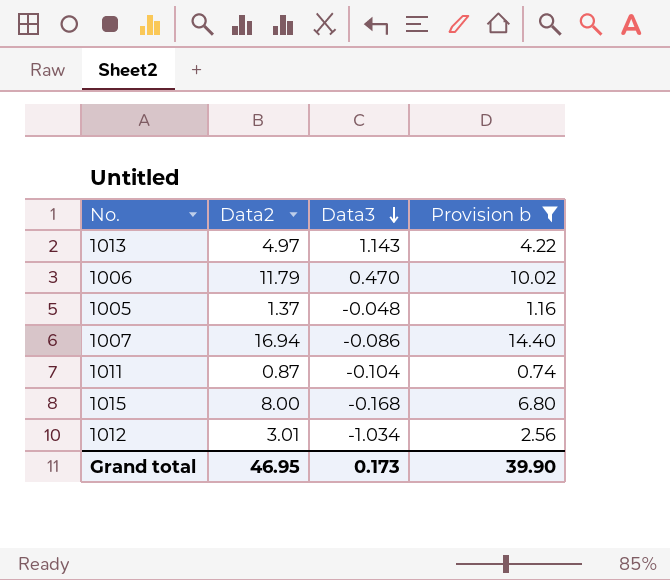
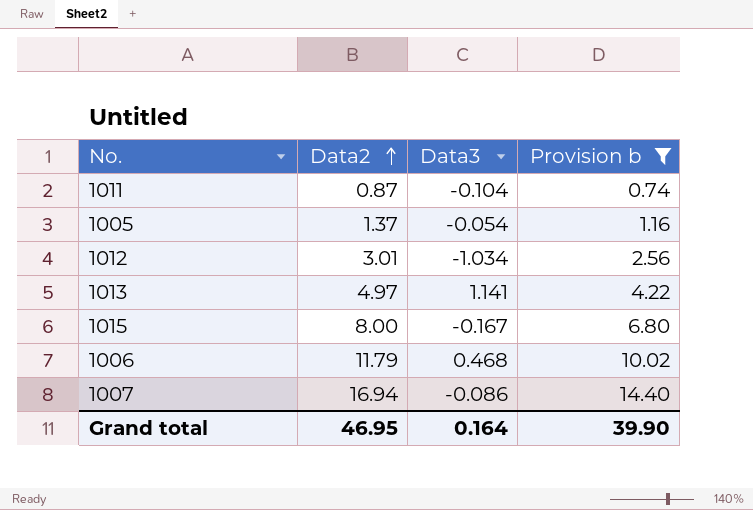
row order: Data3 descending -> Data2 ascending
1005 | Data3: -0.048 -> -0.054
1013 | Data3: 1.143 -> 1.141
1015 | Data3: -0.168 -> -0.167
1006 | Data3: 0.470 -> 0.468
Grand total | Data3: 0.173 -> 0.164

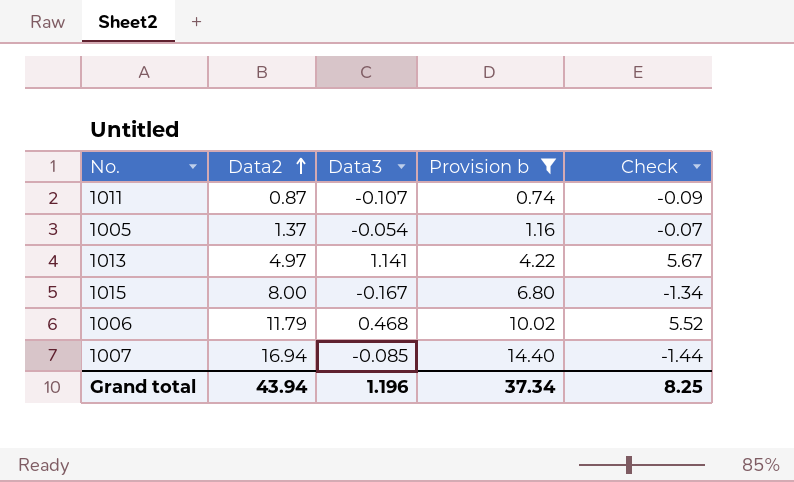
column Check | formula: none -> [Data2] * [Data3]
row 1012: 3.01 | -1.034 | 2.56 -> none
1011 | Data3: -0.104 -> -0.107
1007 | Data3: -0.086 -> -0.085
Grand total | Data2: 46.95 -> 43.94
Grand total | Data3: 0.164 -> 1.196
Grand total | Provision b: 39.90 -> 37.34

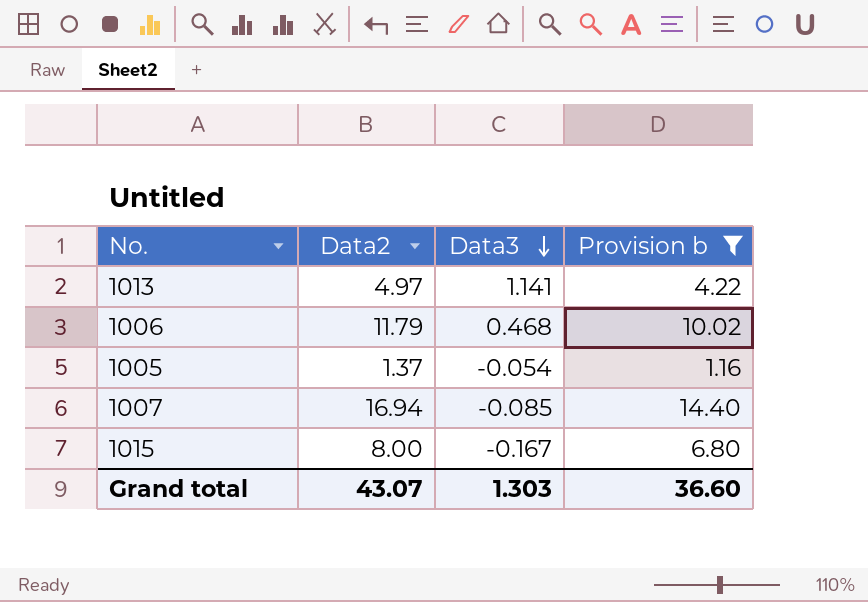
row order: Data2 ascending -> Data3 descending
column Check | formula: [Data2] * [Data3] -> none
row 1011: 0.87 | -0.107 | 0.74 | -0.09 -> none
Grand total | Data2: 43.94 -> 43.07
Grand total | Data3: 1.196 -> 1.303
Grand total | Provision b: 37.34 -> 36.60

